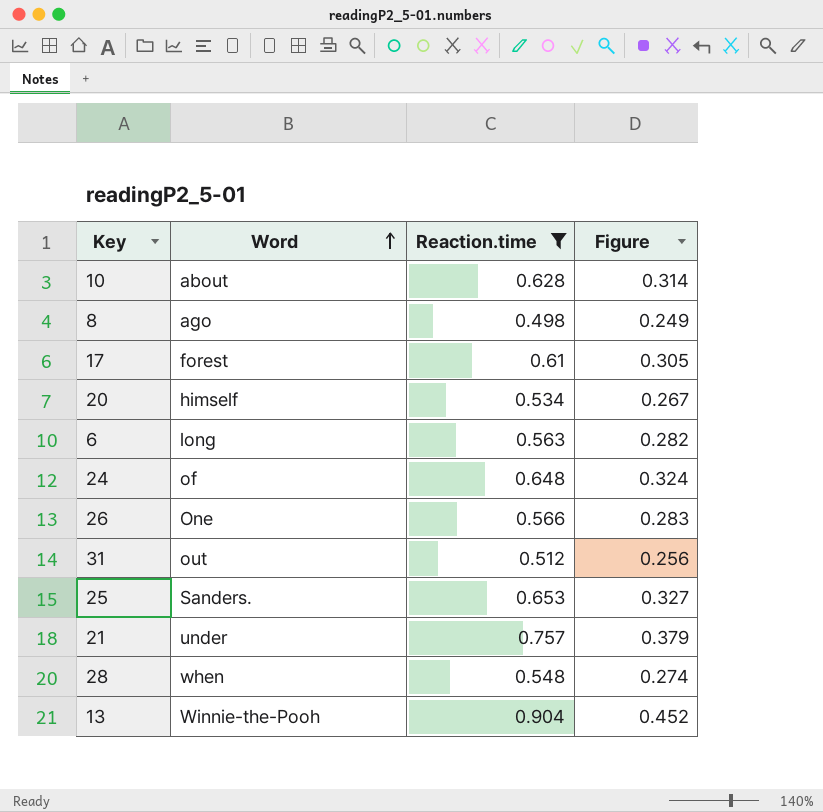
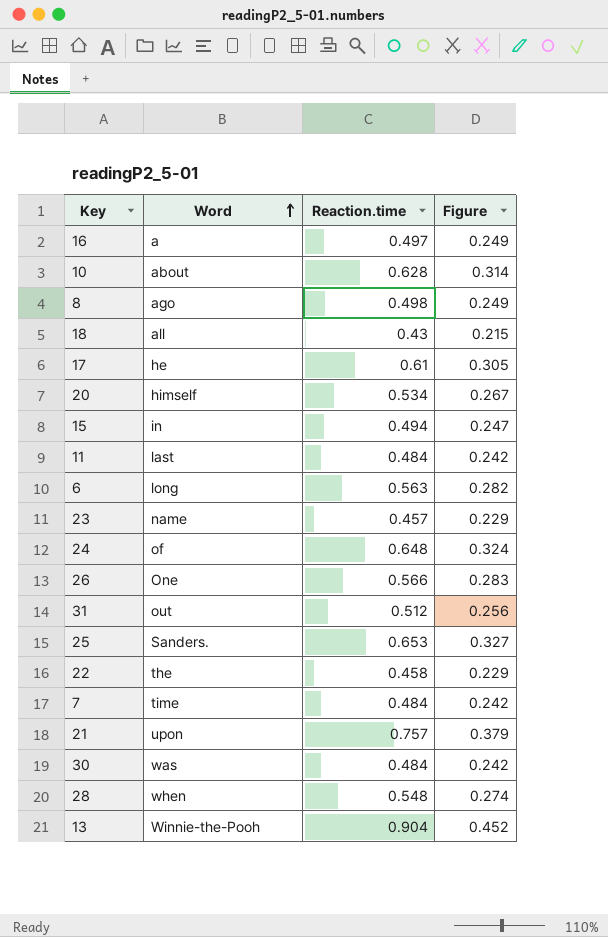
filter: Reaction.time >= 0.498 -> none
17 | Word: forest -> he
21 | Word: under -> upon

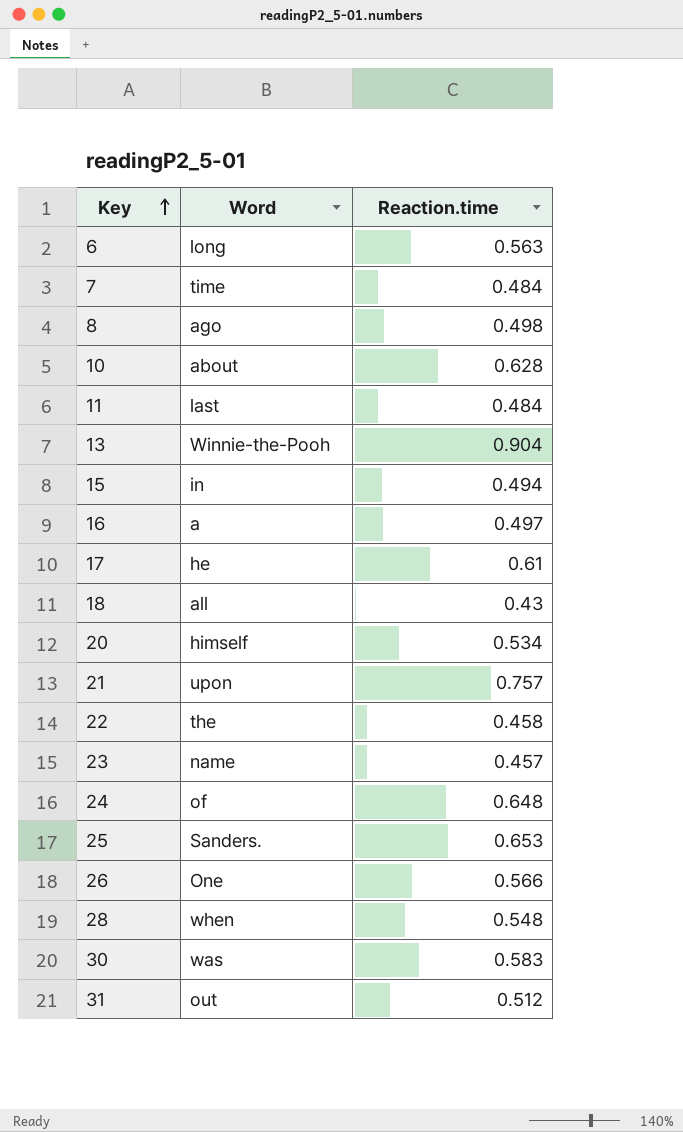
row order: Word ascending -> Key ascending
column Figure | formula: [Reaction.time] * 0.5 -> none
30 | Reaction.time: 0.484 -> 0.583

